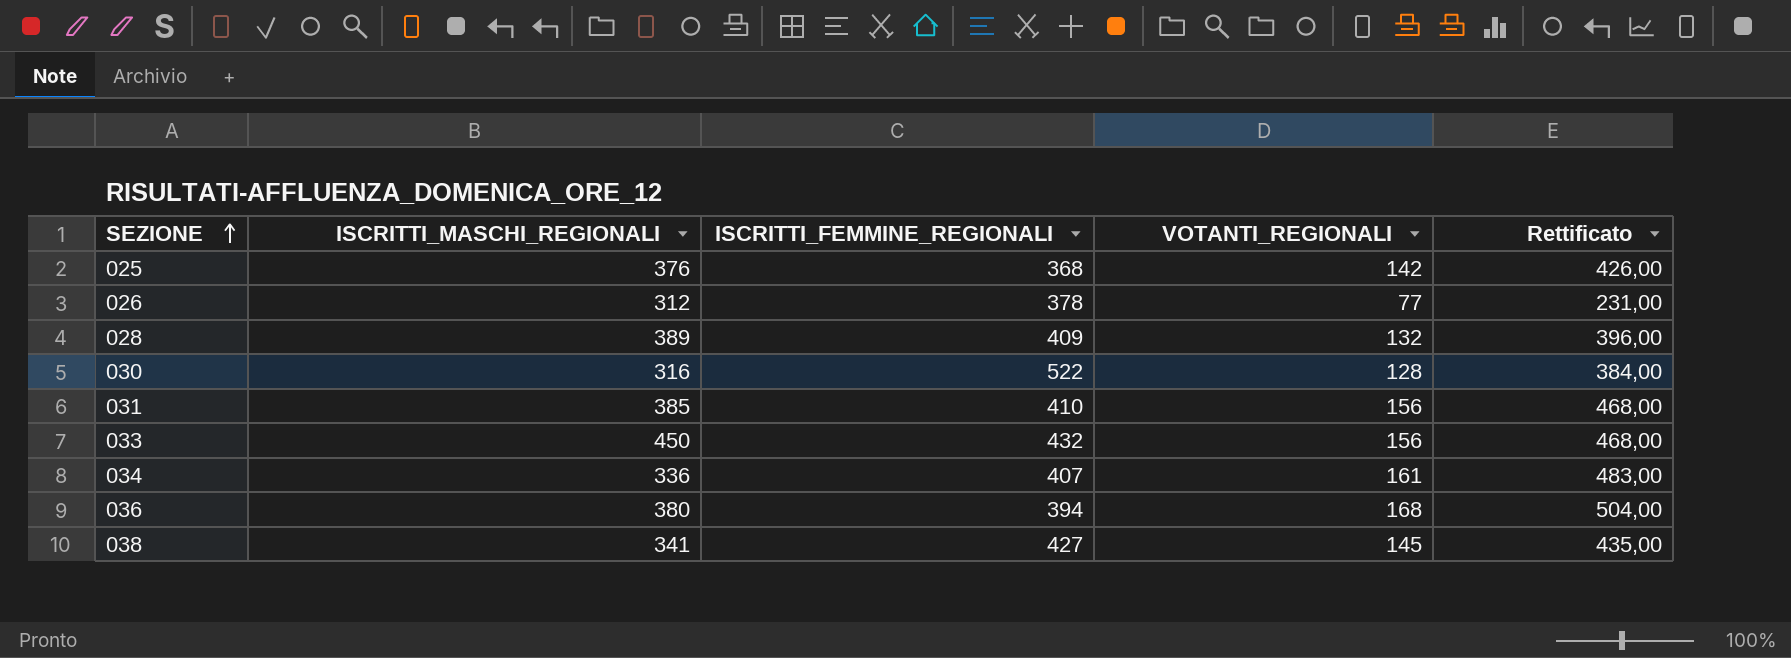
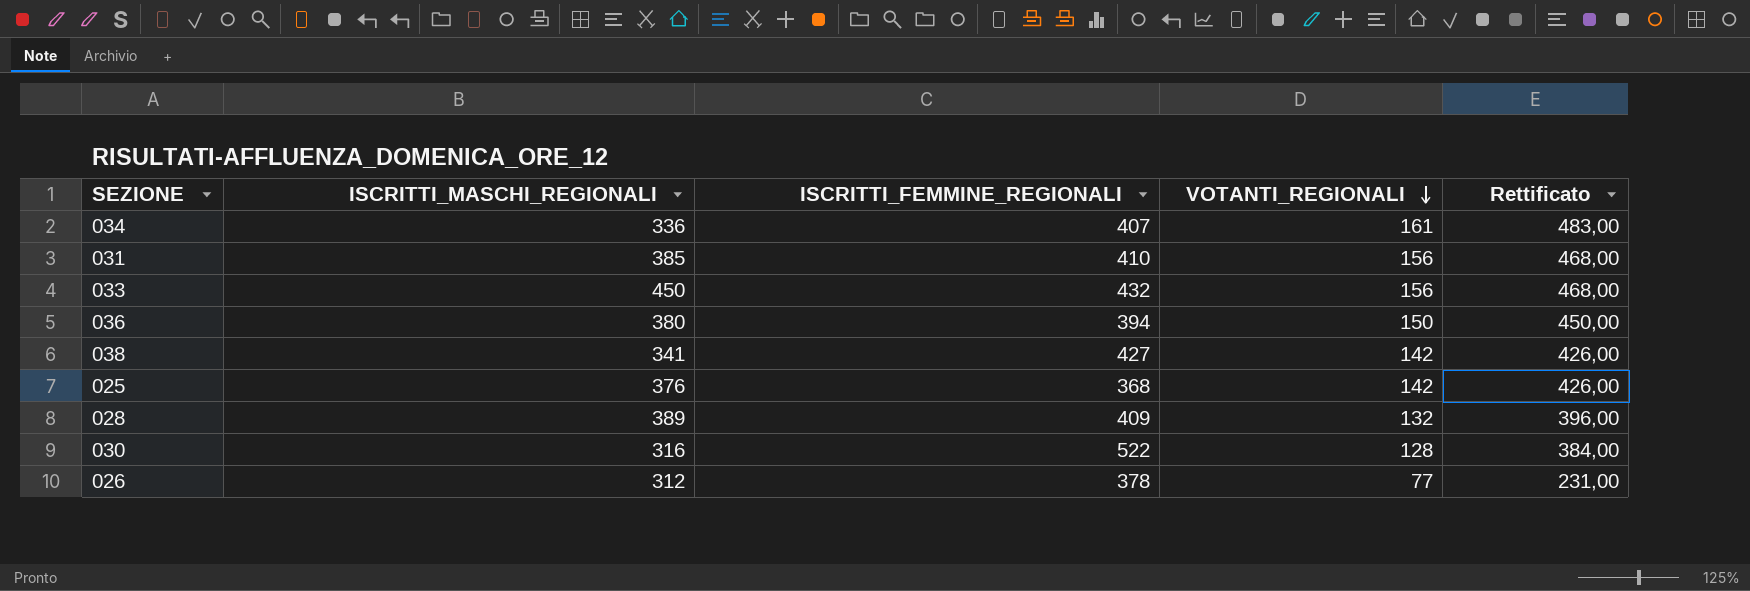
row order: SEZIONE ascending -> VOTANTI_REGIONALI descending
036 | VOTANTI_REGIONALI: 168 -> 150
036 | Rettificato: 504,00 -> 450,00
038 | VOTANTI_REGIONALI: 145 -> 142
038 | Rettificato: 435,00 -> 426,00

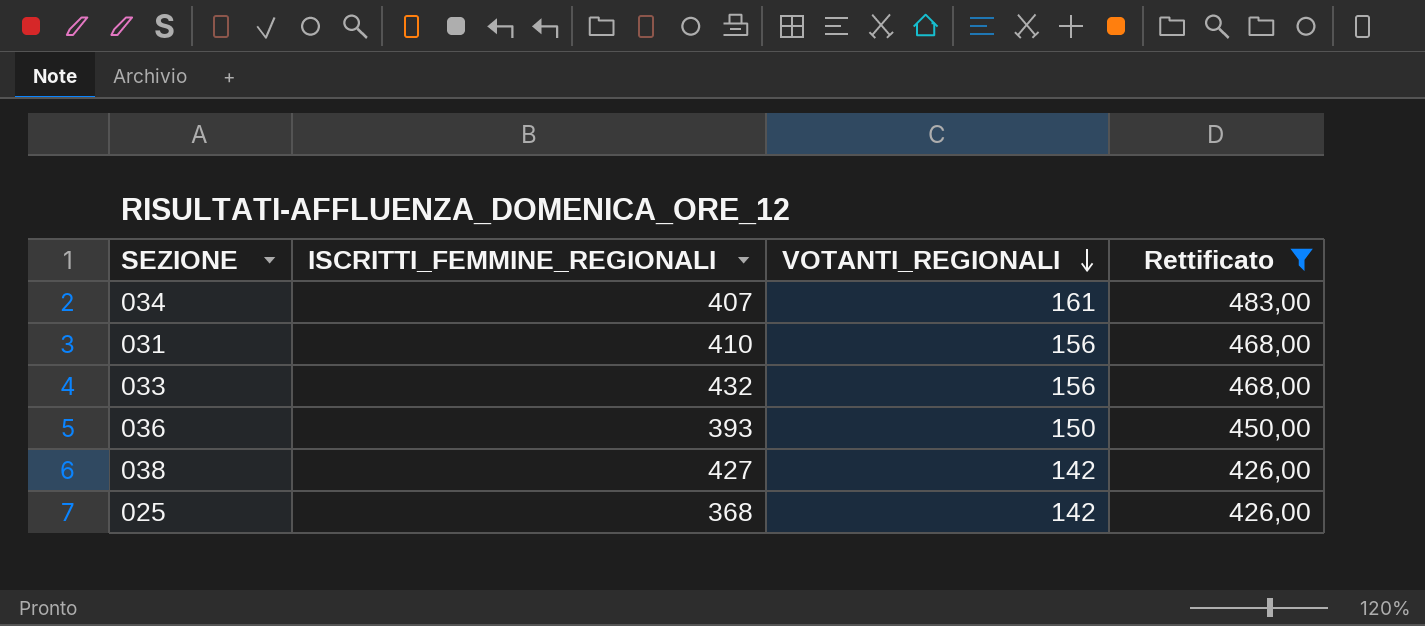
filter: none -> Rettificato >= 426,00
column ISCRITTI_MASCHI_REGIONALI | position: 2 -> none
036 | ISCRITTI_FEMMINE_REGIONALI: 394 -> 393

